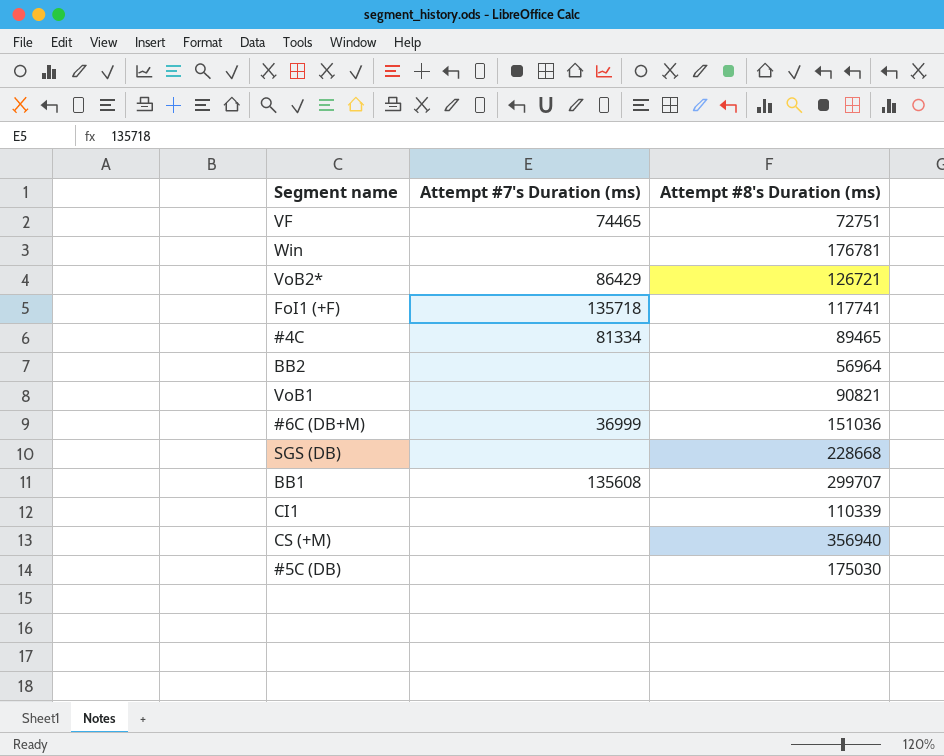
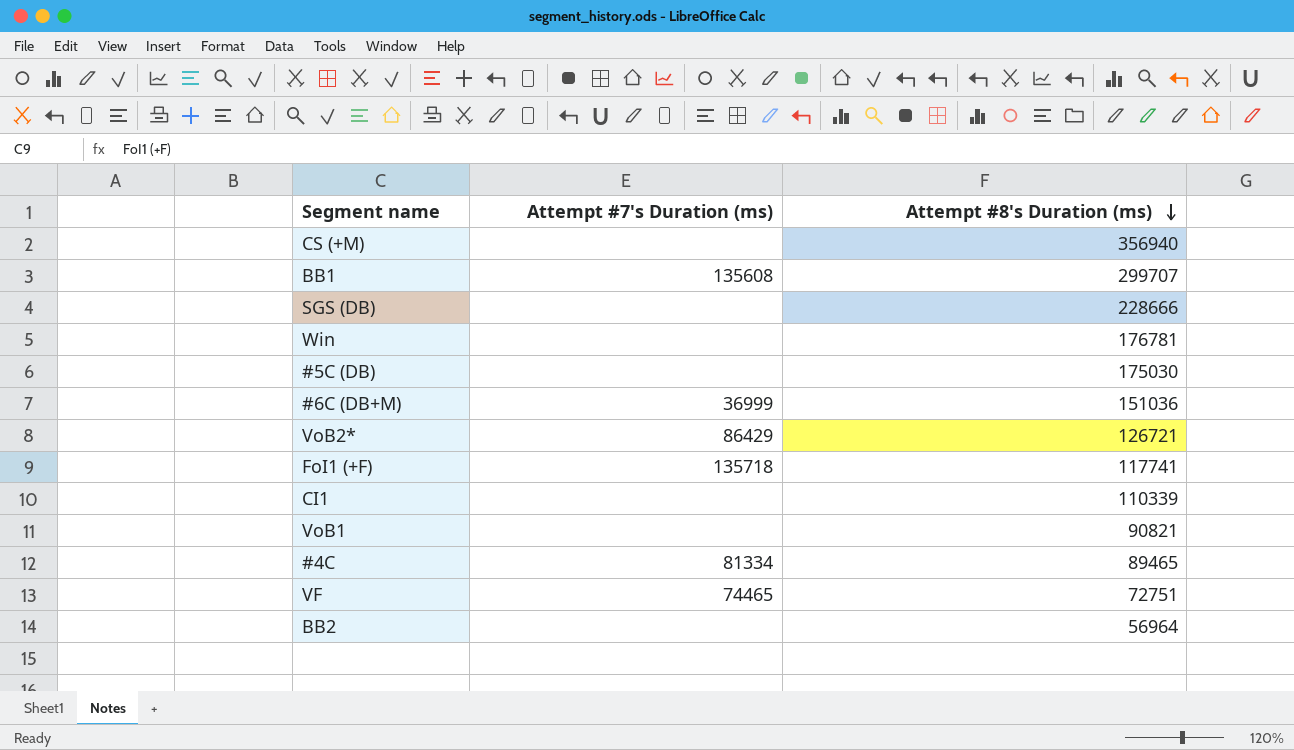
row order: none -> Attempt #8's Duration (ms) descending
SGS (DB) | Attempt #8's Duration (ms): 228668 -> 228666

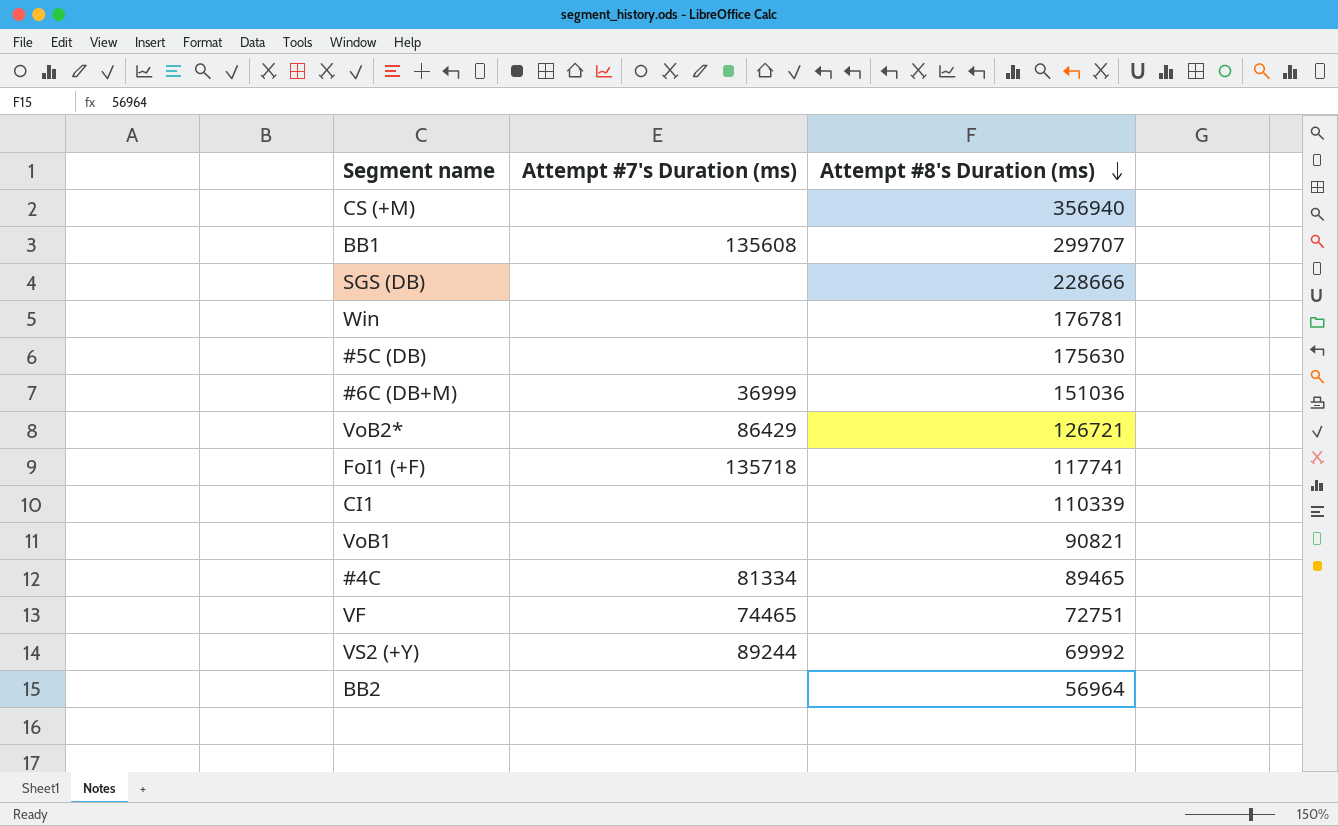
#5C (DB) | Attempt #8's Duration (ms): 175030 -> 175630
row VS2 (+Y): none -> 89244 | 69992

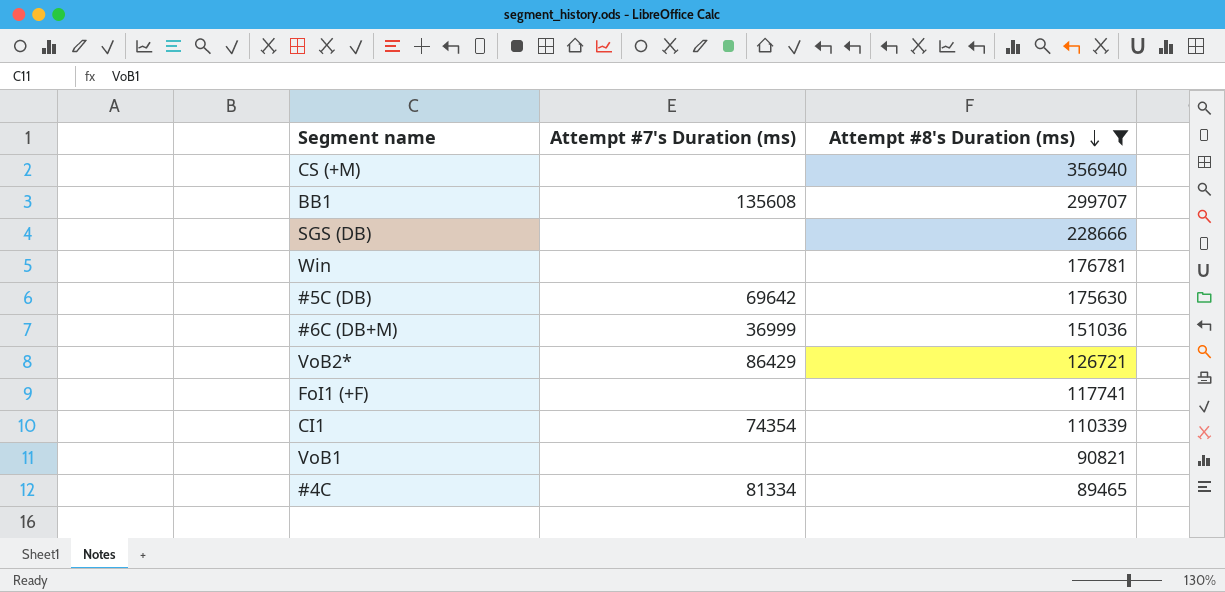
filter: none -> Attempt #8's Duration (ms) >= 89465
#5C (DB) | Attempt #7's Duration (ms): none -> 69642
FoI1 (+F) | Attempt #7's Duration (ms): 135718 -> none
CI1 | Attempt #7's Duration (ms): none -> 74354

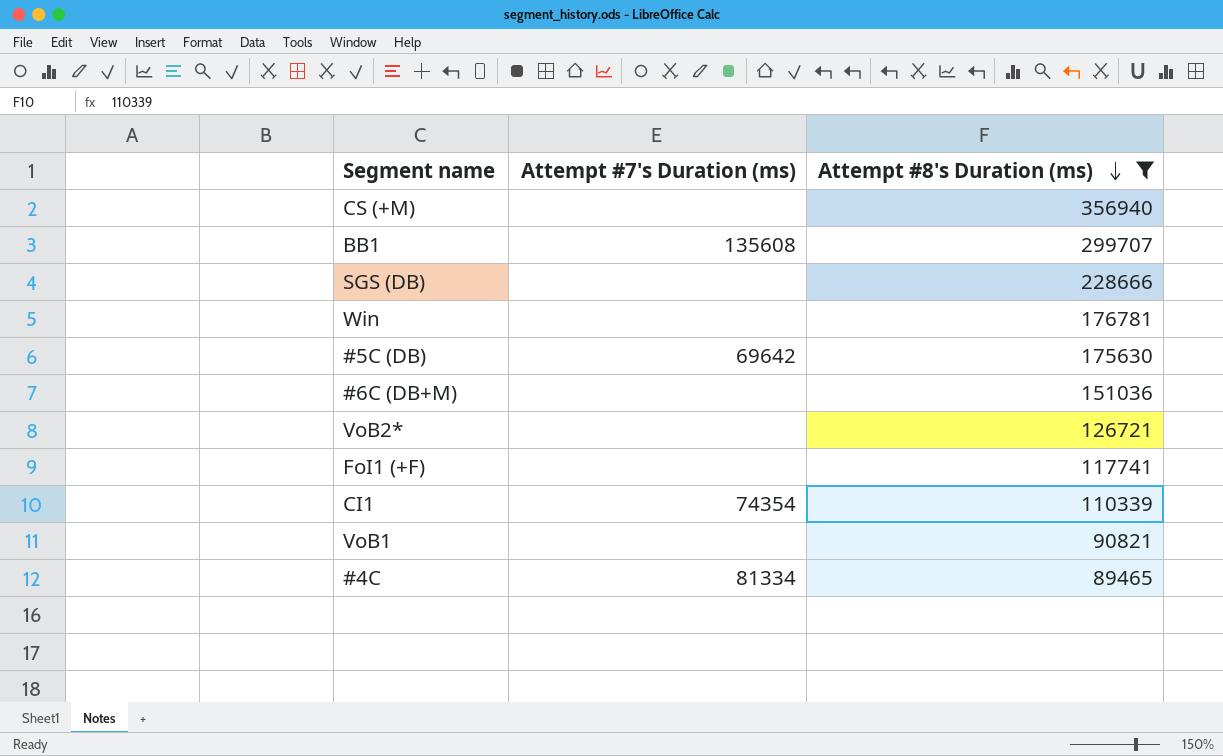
#6C (DB+M) | Attempt #7's Duration (ms): 36999 -> none
VoB2* | Attempt #7's Duration (ms): 86429 -> none

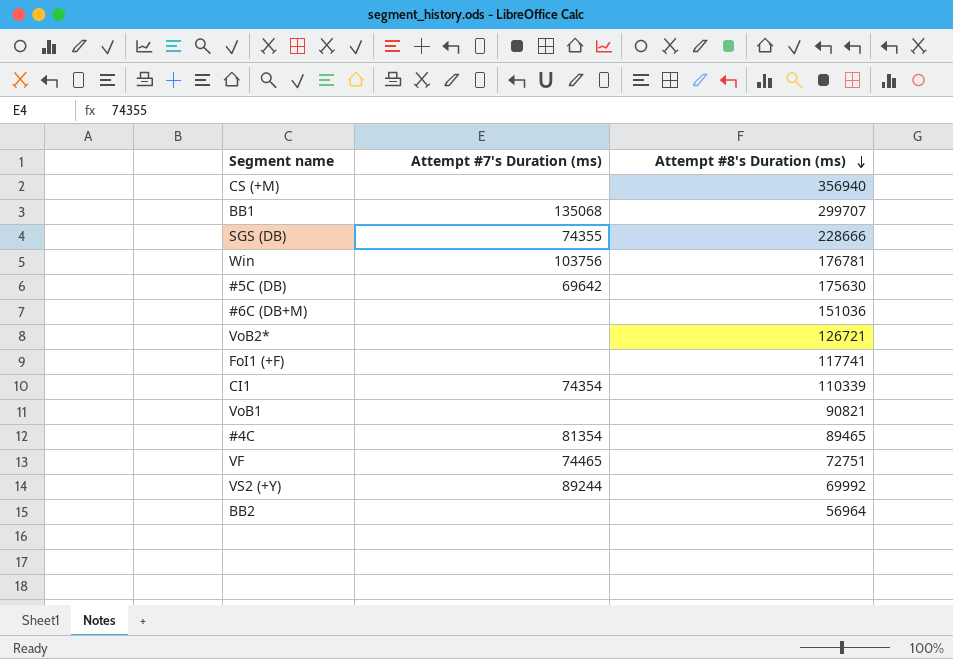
filter: Attempt #8's Duration (ms) >= 89465 -> none
BB1 | Attempt #7's Duration (ms): 135608 -> 135068
SGS (DB) | Attempt #7's Duration (ms): none -> 74355
Win | Attempt #7's Duration (ms): none -> 103756
#4C | Attempt #7's Duration (ms): 81334 -> 81354

